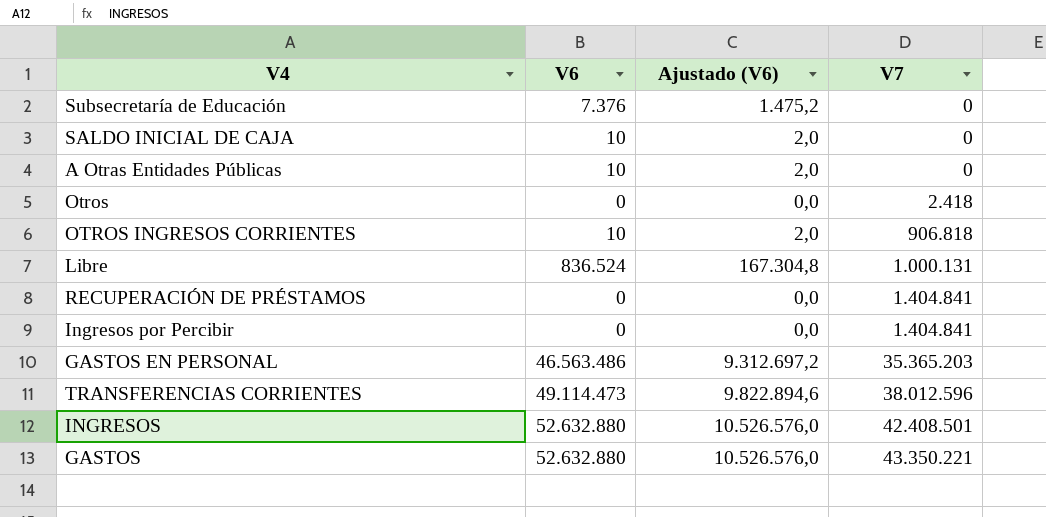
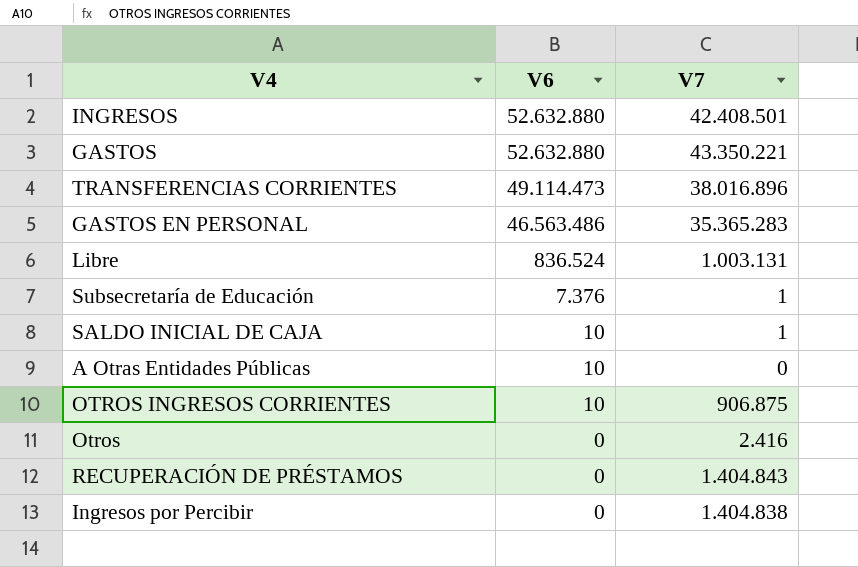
row order: V7 ascending -> V6 descending
column Ajustado (V6) | formula: [V6] * 0,2 -> none
TRANSFERENCIAS CORRIENTES | V7: 38.012.596 -> 38.016.896
GASTOS EN PERSONAL | V7: 35.365.203 -> 35.365.283
Libre | V7: 1.000.131 -> 1.003.131
Subsecretaría de Educación | V7: 0 -> 1
SALDO INICIAL DE CAJA | V7: 0 -> 1
OTROS INGRESOS CORRIENTES | V7: 906.818 -> 906.875
Otros | V7: 2.418 -> 2.416
RECUPERACIÓN DE PRÉSTAMOS | V7: 1.404.841 -> 1.404.843
Ingresos por Percibir | V7: 1.404.841 -> 1.404.838

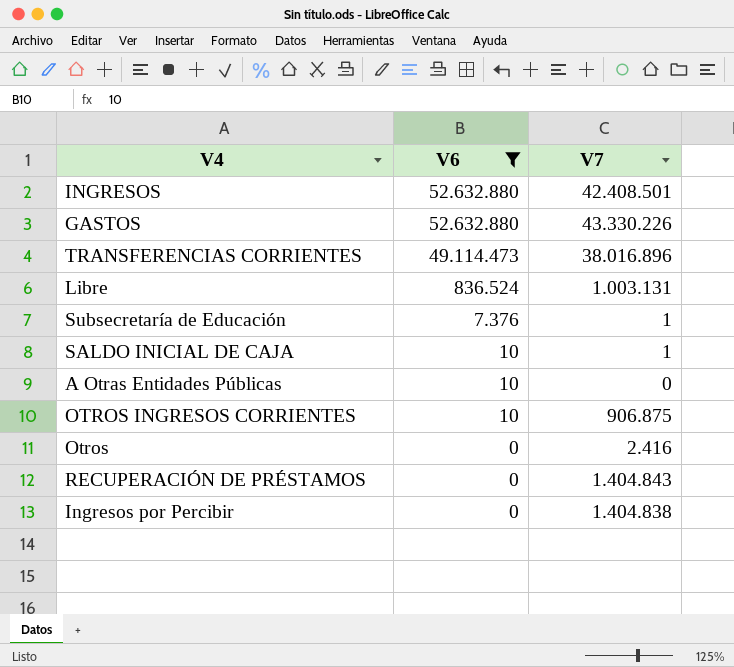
filter: none -> V6 != 46.563.486
GASTOS | V7: 43.350.221 -> 43.330.226

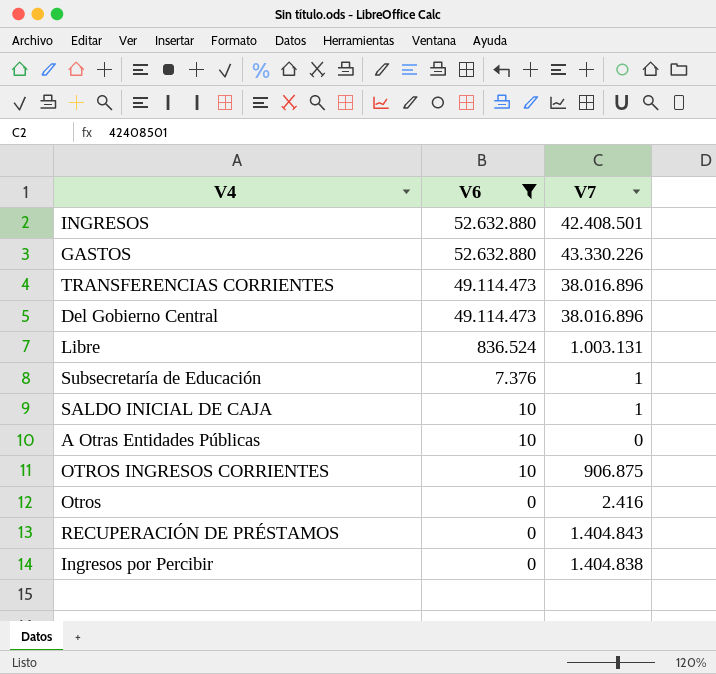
row Del Gobierno Central: none -> 49.114.473 | 38.016.896

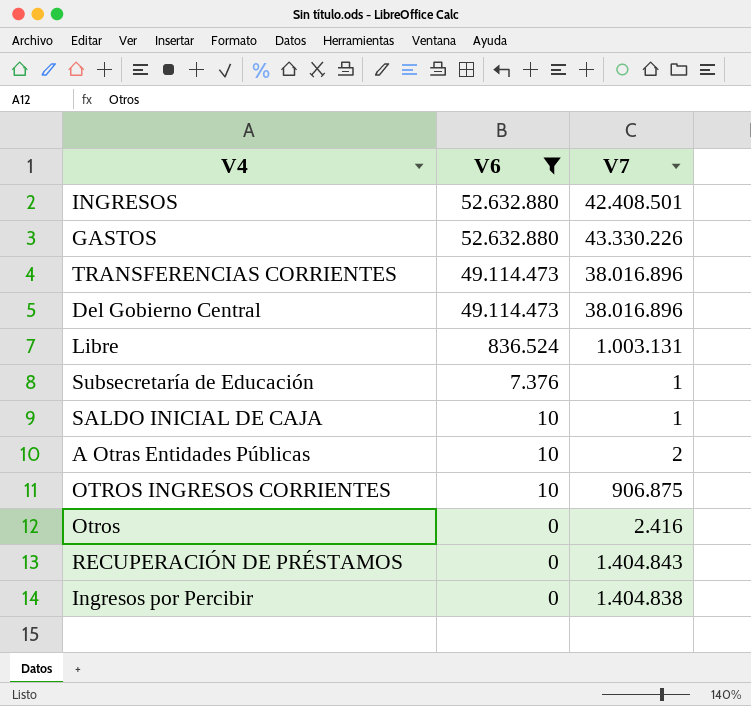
A Otras Entidades Públicas | V7: 0 -> 2

